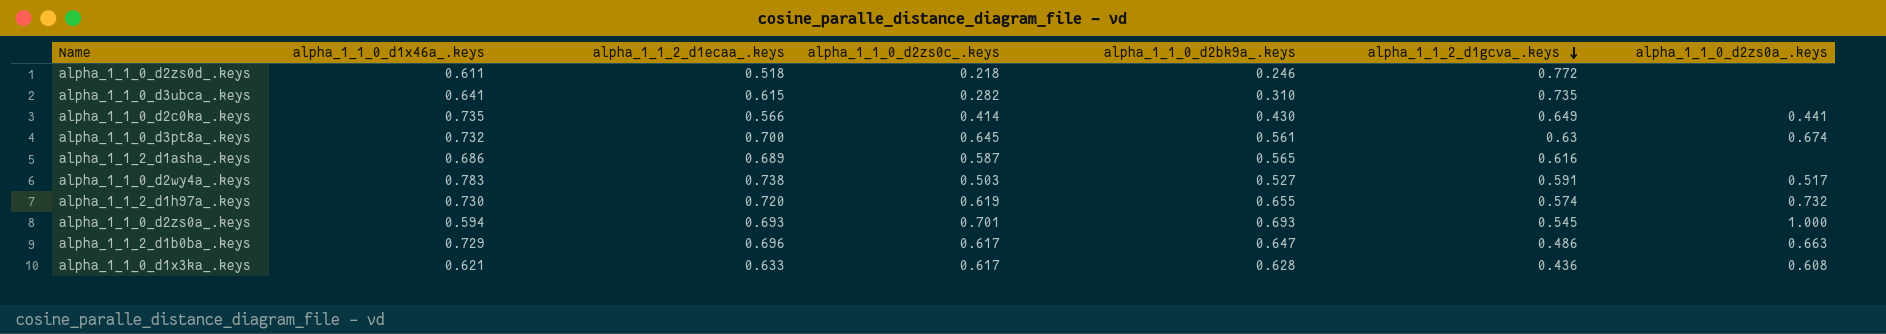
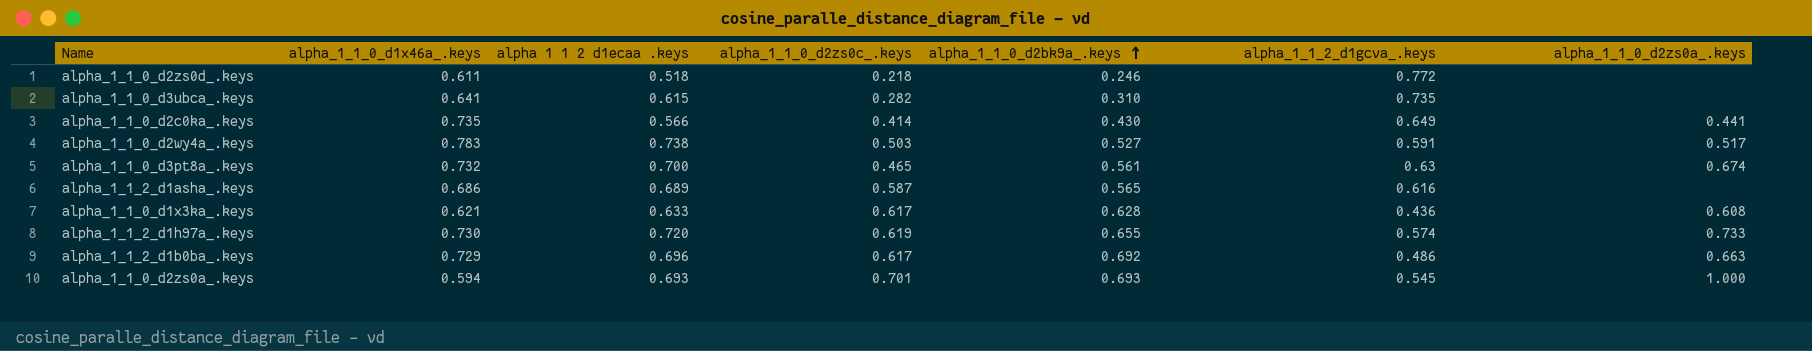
row order: alpha_1_1_2_d1gcva_.keys descending -> alpha_1_1_0_d2bk9a_.keys ascending
column name: alpha_1_1_2_d1ecaa_.keys -> alpha 1 1 2 d1ecaa .keys
alpha_1_1_0_d3pt8a_.keys | alpha_1_1_0_d2zs0c_.keys: 0.645 -> 0.465
alpha_1_1_2_d1h97a_.keys | alpha_1_1_0_d2zs0a_.keys: 0.732 -> 0.733
alpha_1_1_2_d1b0ba_.keys | alpha_1_1_0_d2bk9a_.keys: 0.647 -> 0.692

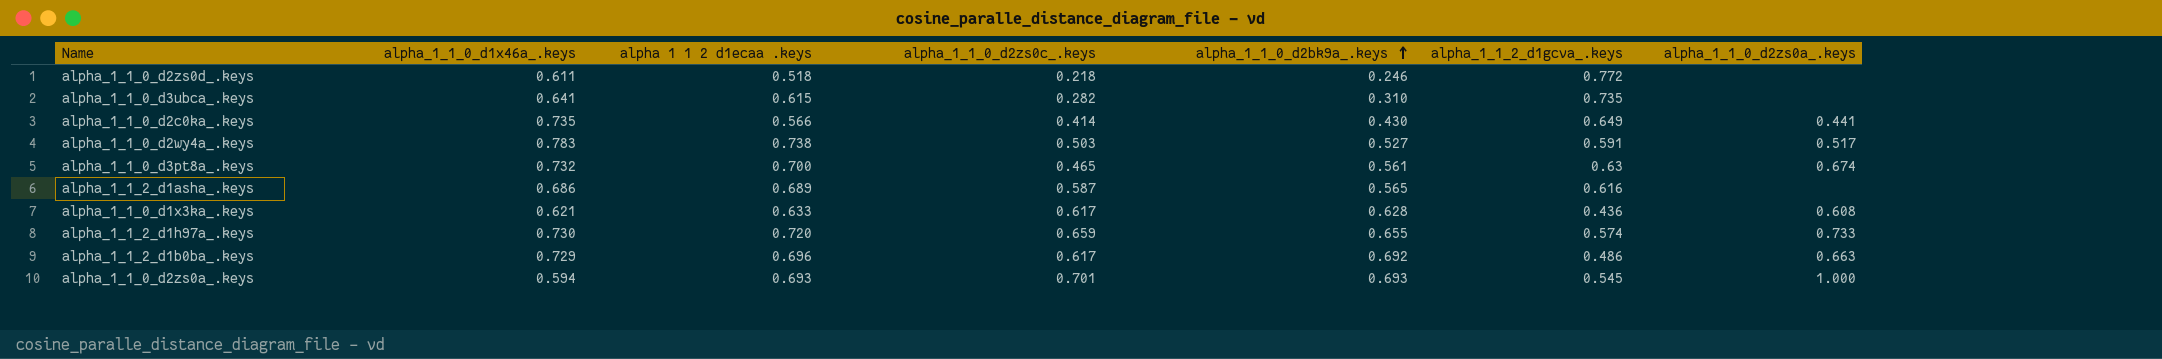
alpha_1_1_2_d1h97a_.keys | alpha_1_1_0_d2zs0c_.keys: 0.619 -> 0.659

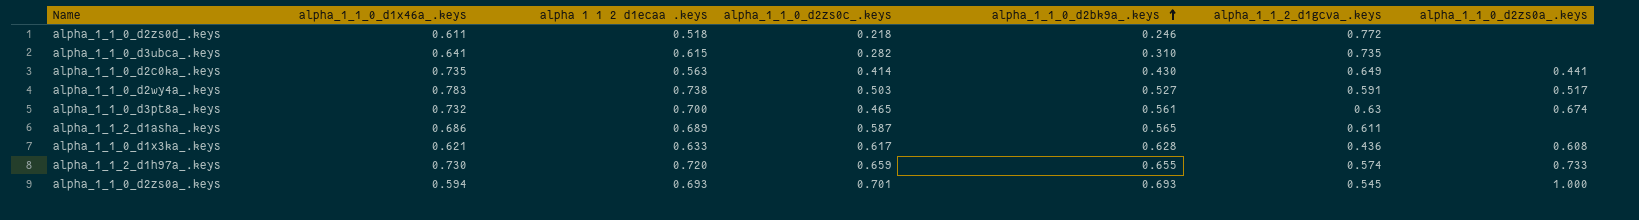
row alpha_1_1_2_d1b0ba_.keys: 0.729 | 0.696 | 0.617 | 0.692 | 0.486 | 0.663 -> none
alpha_1_1_0_d2c0ka_.keys | alpha 1 1 2 d1ecaa .keys: 0.566 -> 0.563
alpha_1_1_2_d1asha_.keys | alpha_1_1_2_d1gcva_.keys: 0.616 -> 0.611

